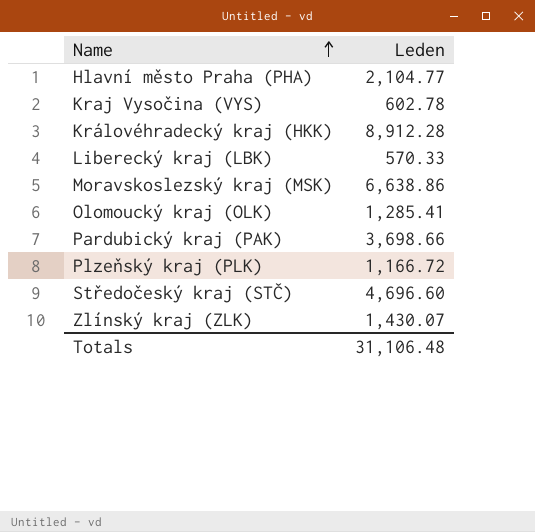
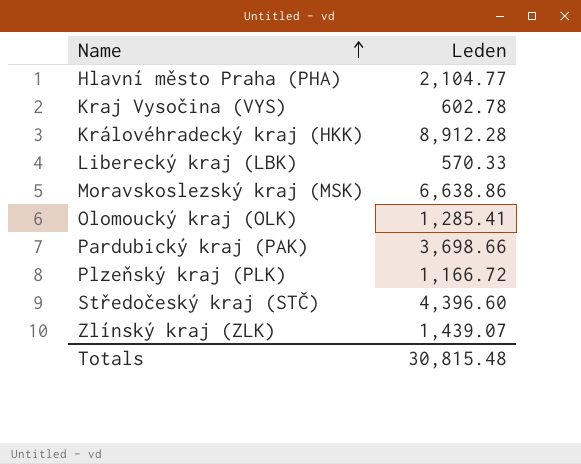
Středočeský kraj (STČ) | Leden: 4,696.60 -> 4,396.60
Zlínský kraj (ZLK) | Leden: 1,430.07 -> 1,439.07
Totals | Leden: 31,106.48 -> 30,815.48

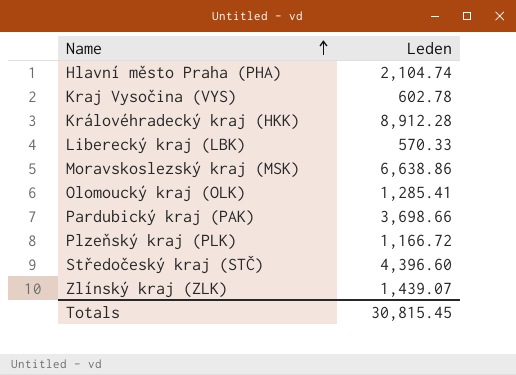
Hlavní město Praha (PHA) | Leden: 2,104.77 -> 2,104.74
Totals | Leden: 30,815.48 -> 30,815.45

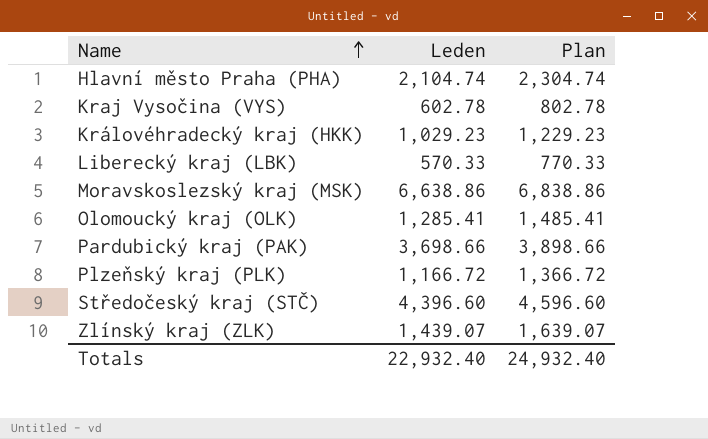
column Plan | formula: none -> [Leden] + 200
Královéhradecký kraj (HKK) | Leden: 8,912.28 -> 1,029.23
Totals | Leden: 30,815.45 -> 22,932.40

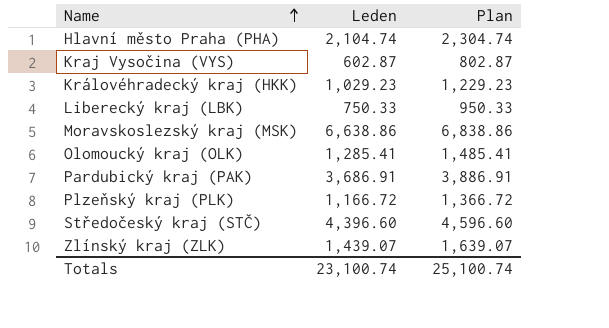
Kraj Vysočina (VYS) | Leden: 602.78 -> 602.87
Kraj Vysočina (VYS) | Plan: 802.78 -> 802.87
Liberecký kraj (LBK) | Leden: 570.33 -> 750.33
Liberecký kraj (LBK) | Plan: 770.33 -> 950.33
Pardubický kraj (PAK) | Leden: 3,698.66 -> 3,686.91
Pardubický kraj (PAK) | Plan: 3,898.66 -> 3,886.91
Totals | Leden: 22,932.40 -> 23,100.74
Totals | Plan: 24,932.40 -> 25,100.74

